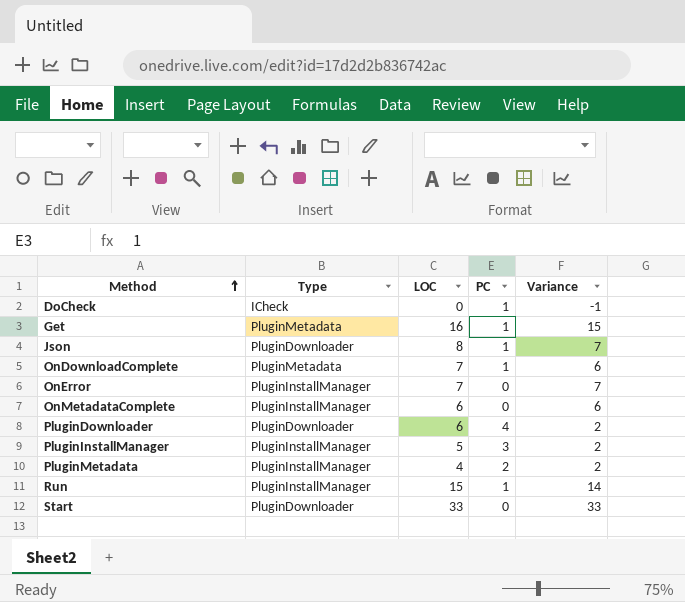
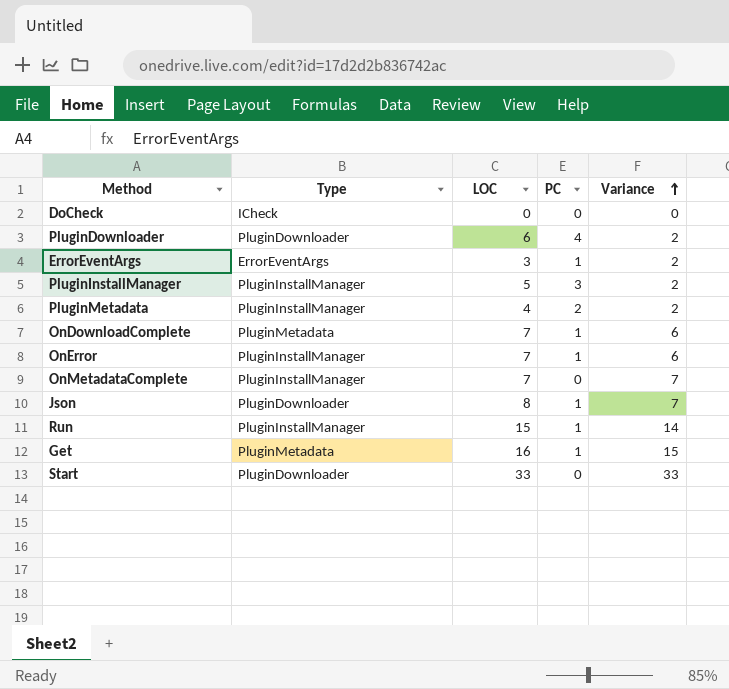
row order: Method ascending -> Variance ascending
DoCheck | PC: 1 -> 0
DoCheck | Variance: -1 -> 0
row ErrorEventArgs: none -> ErrorEventArgs | 3 | 1 | 2
OnError | PC: 0 -> 1
OnError | Variance: 7 -> 6
OnMetadataComplete | LOC: 6 -> 7
OnMetadataComplete | Variance: 6 -> 7

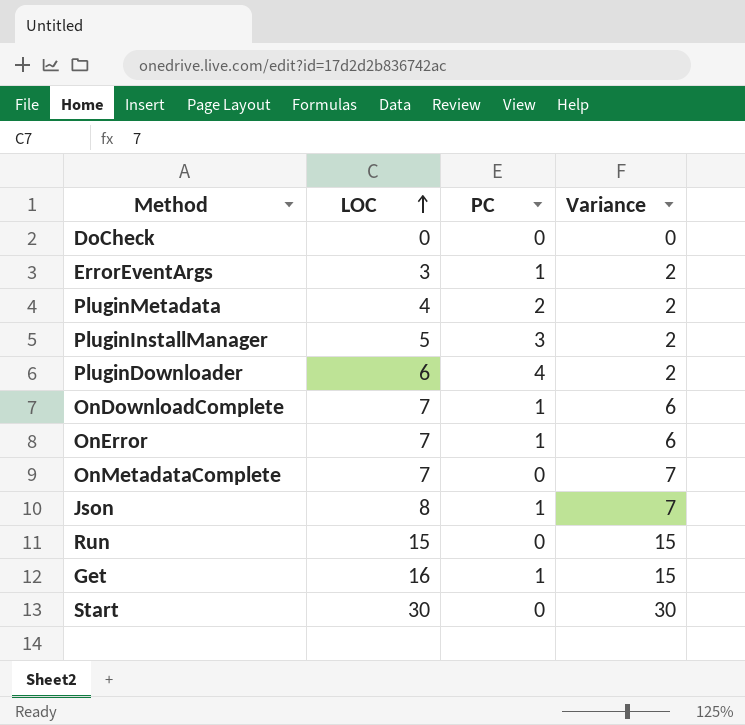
row order: Variance ascending -> LOC ascending
column Type | position: 2 -> none
Run | PC: 1 -> 0
Run | Variance: 14 -> 15
Start | LOC: 33 -> 30
Start | Variance: 33 -> 30

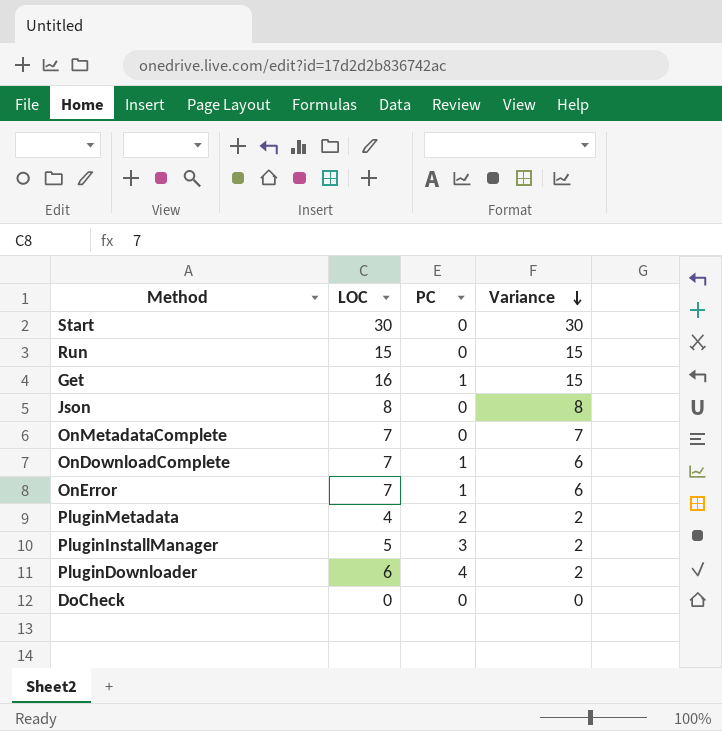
row order: LOC ascending -> Variance descending
row ErrorEventArgs: 3 | 1 | 2 -> none
Json | PC: 1 -> 0
Json | Variance: 7 -> 8

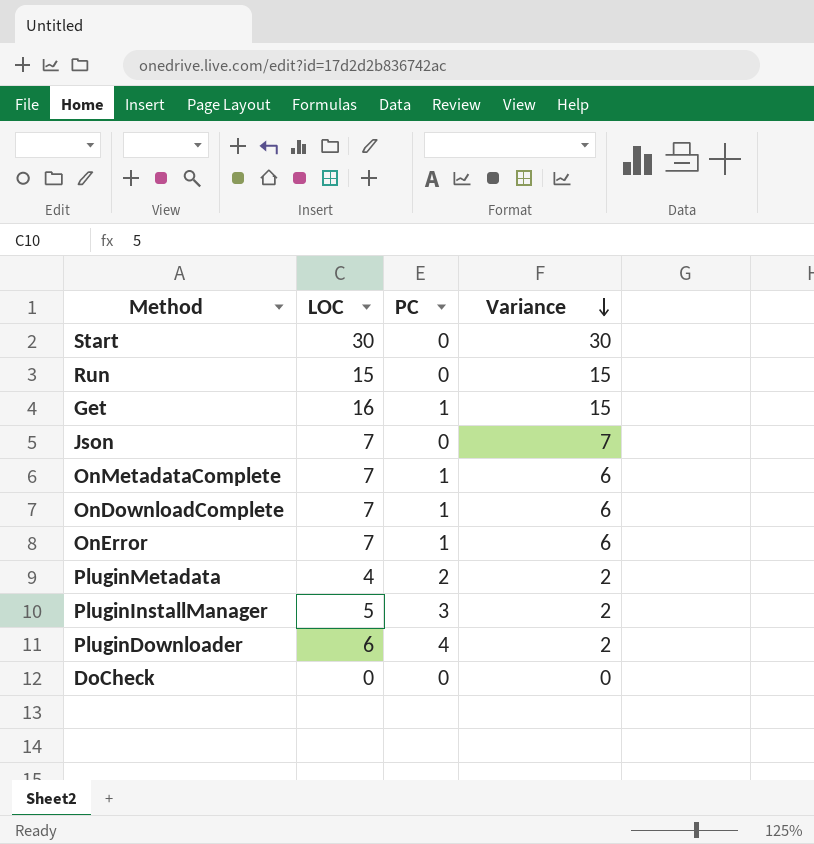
Json | LOC: 8 -> 7
Json | Variance: 8 -> 7
OnMetadataComplete | PC: 0 -> 1
OnMetadataComplete | Variance: 7 -> 6

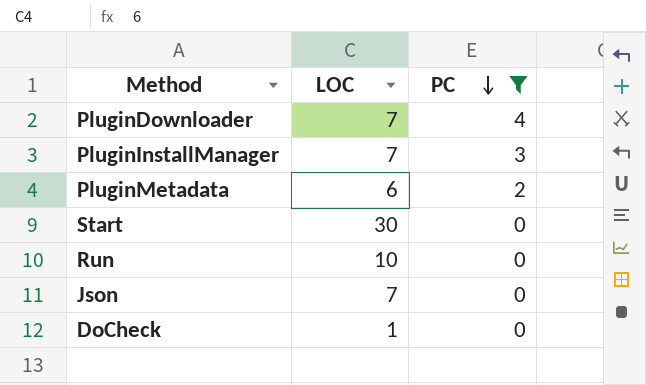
filter: none -> PC != 1
row order: Variance descending -> PC descending
column Variance | formula: [LOC] - [PC] -> none
PluginDownloader | LOC: 6 -> 7
PluginInstallManager | LOC: 5 -> 7
PluginMetadata | LOC: 4 -> 6
Run | LOC: 15 -> 10
DoCheck | LOC: 0 -> 1

